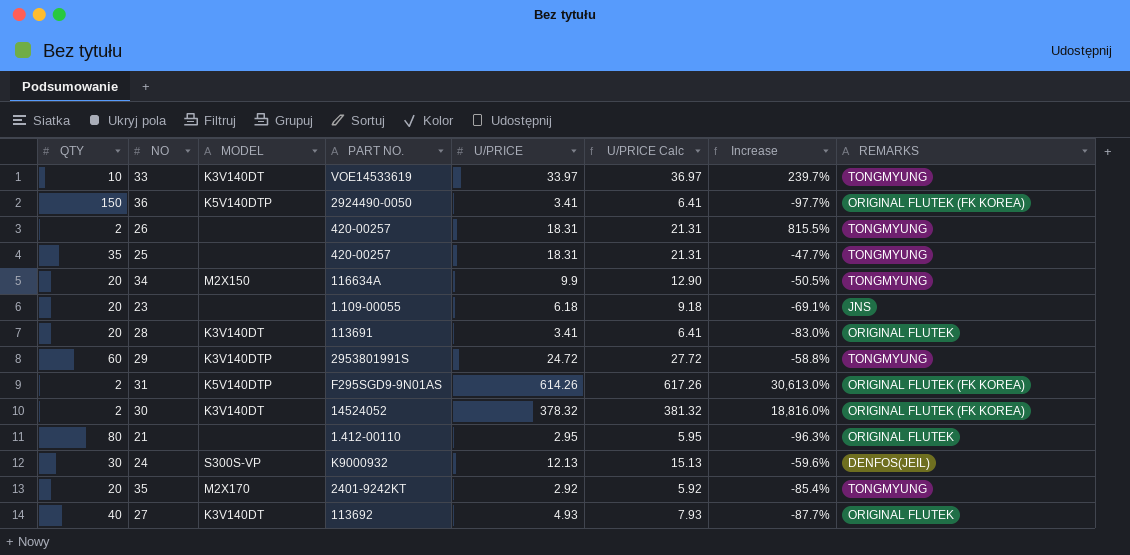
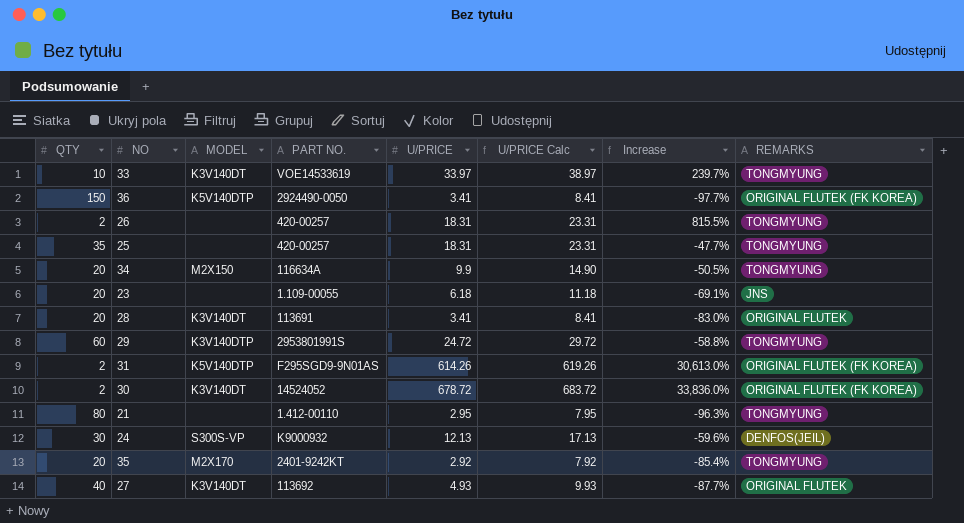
column U/PRICE Calc | formula: [U/PRICE] + 3 -> [U/PRICE] + 5
30 | U/PRICE: 378.32 -> 678.72
30 | Increase: 18,816.0% -> 33,836.0%
21 | REMARKS: ORIGINAL FLUTEK -> TONGMYUNG

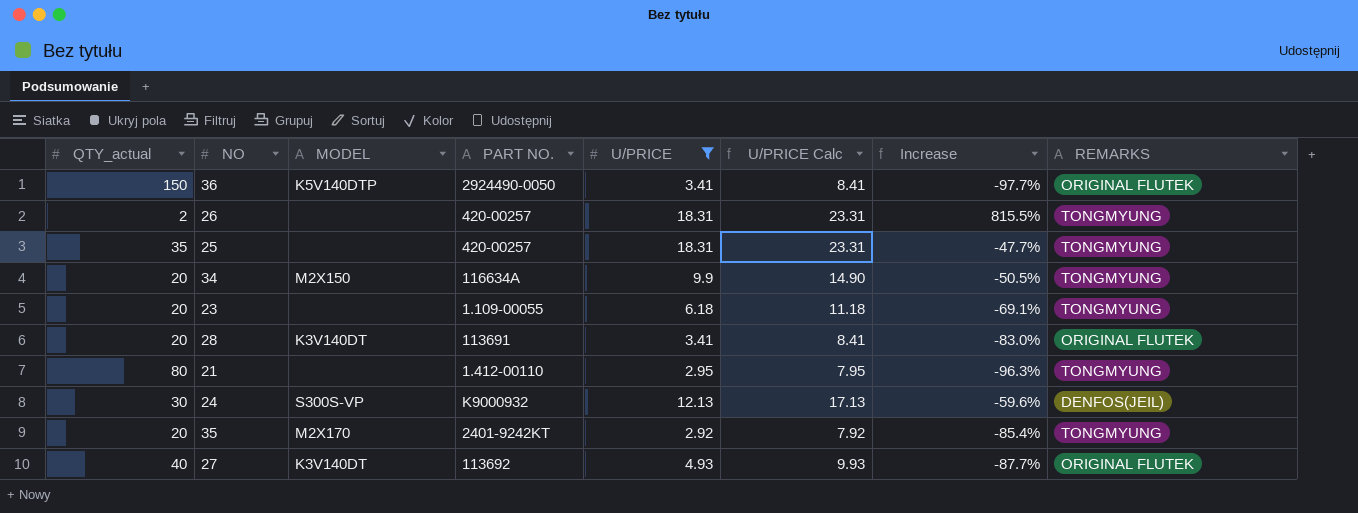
filter: none -> U/PRICE <= 18.31
column name: QTY -> QTY_actual
36 | REMARKS: ORIGINAL FLUTEK (FK KOREA) -> ORIGINAL FLUTEK
23 | REMARKS: JNS -> TONGMYUNG

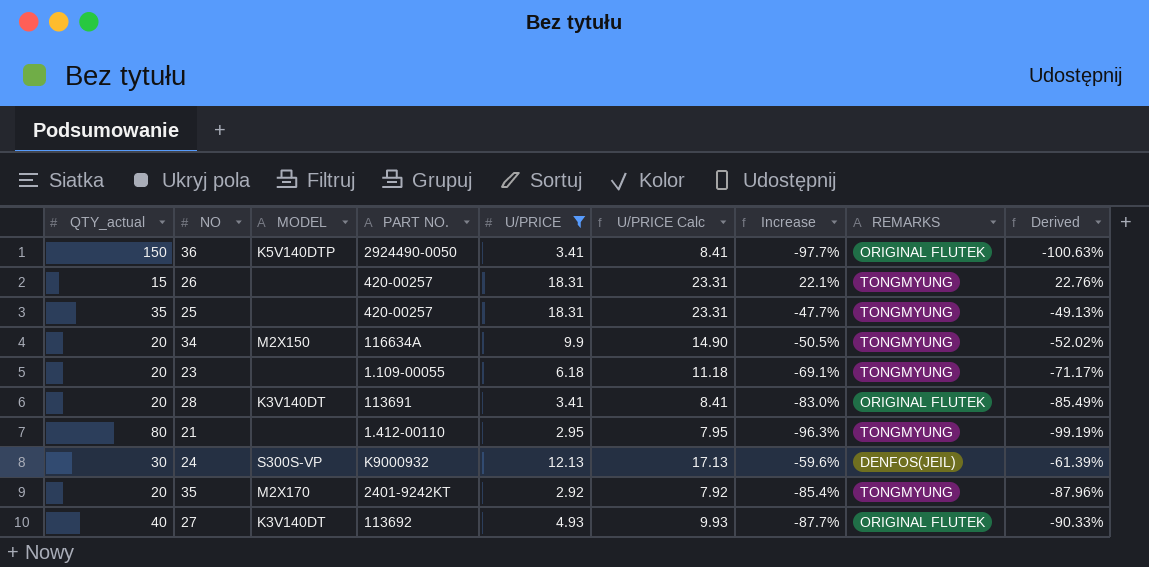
column Derived | formula: none -> [Increase] * 1.03
26 | QTY_actual: 2 -> 15
26 | Increase: 815.5% -> 22.1%

